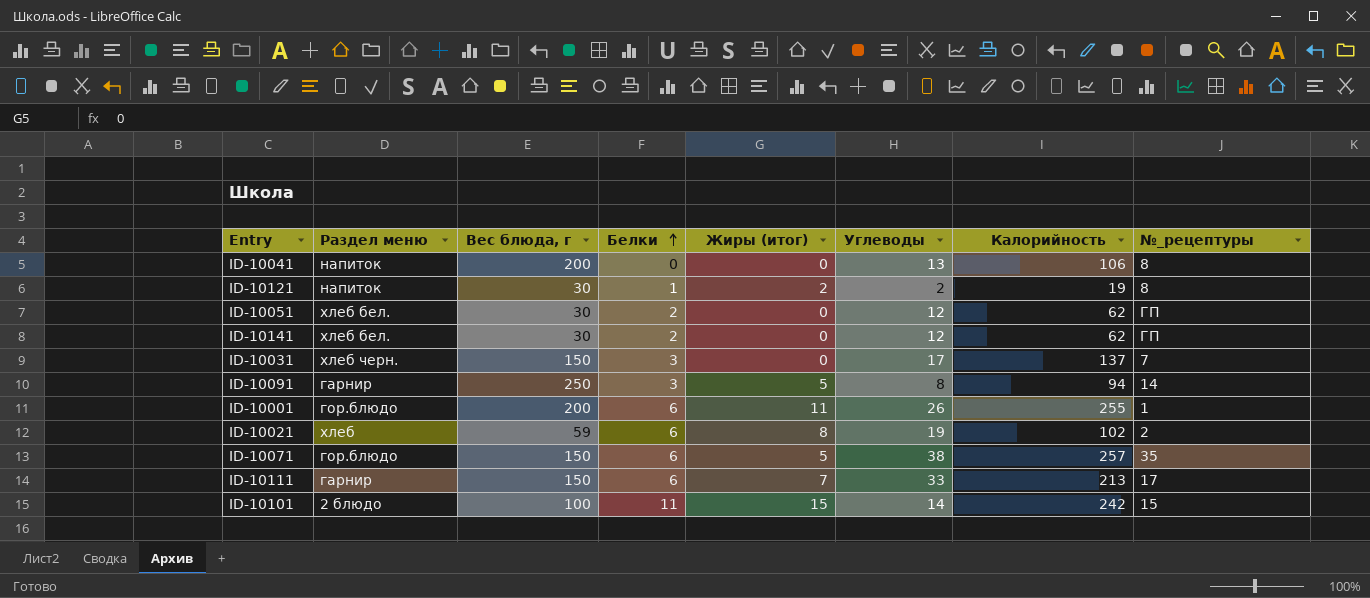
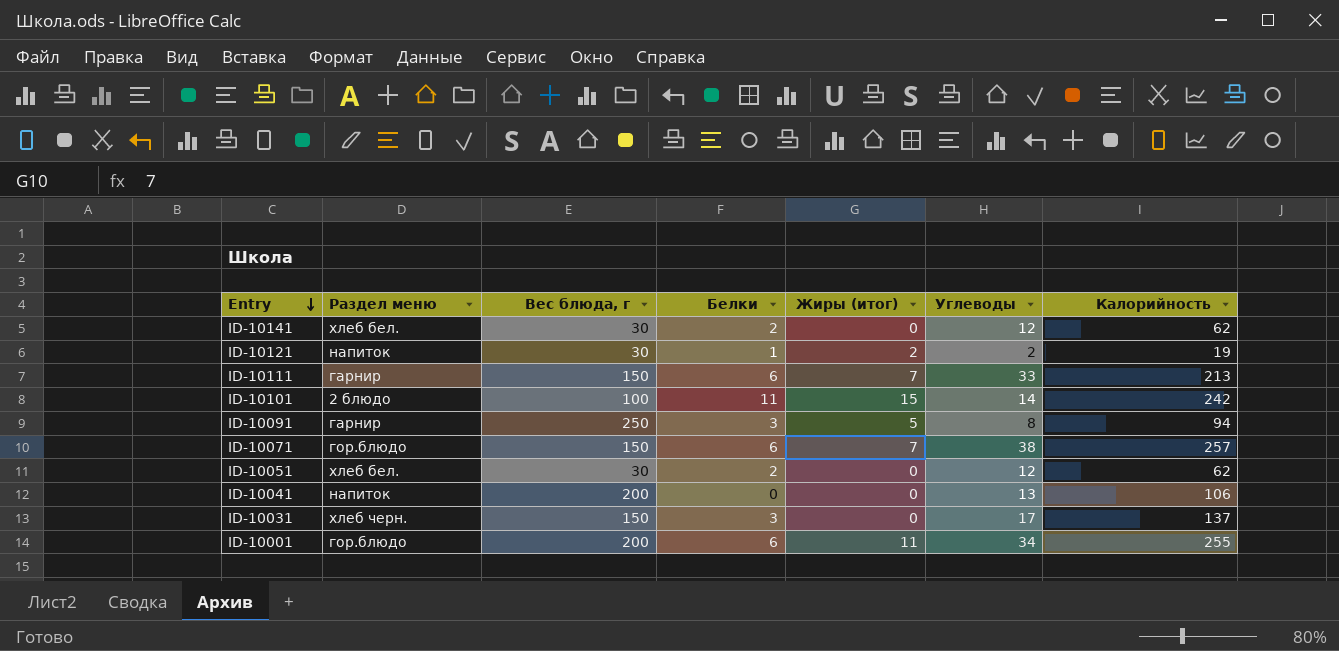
row order: Белки ascending -> Entry descending
column №_рецептуры | position: 8 -> none
row ID-10021: хлеб | 59 | 6 | 8 | 19 | 102 | 2 -> none
ID-10071 | Жиры (итог): 5 -> 7
ID-10001 | Углеводы: 26 -> 34

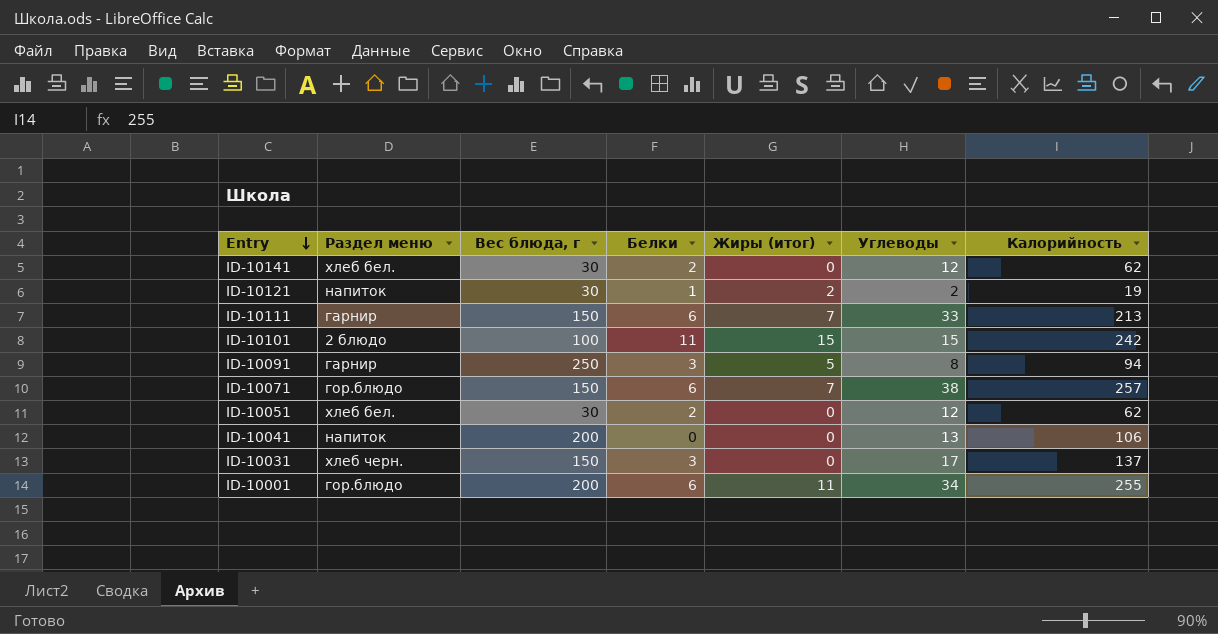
ID-10101 | Углеводы: 14 -> 15

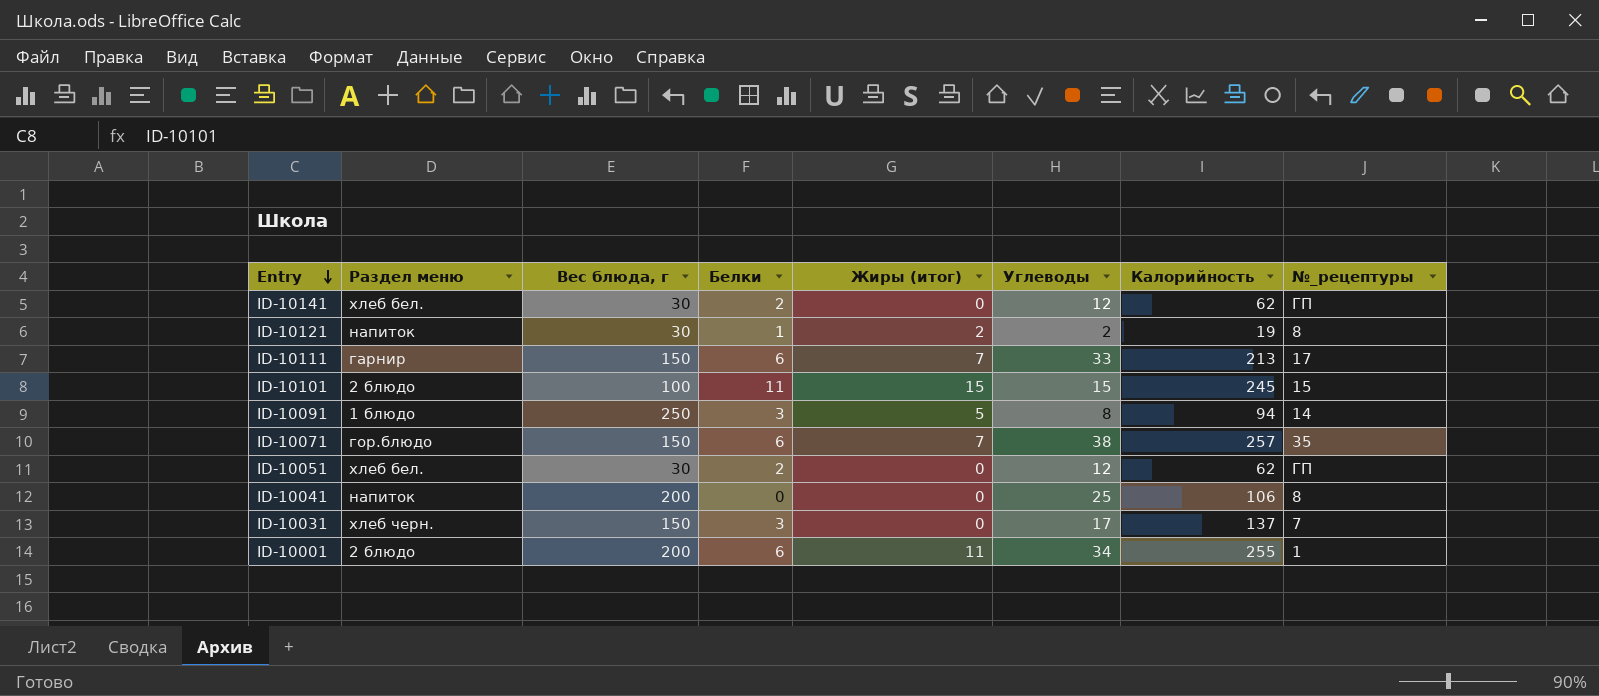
column №_рецептуры | position: none -> 8
ID-10101 | Калорийность: 242 -> 245
ID-10091 | Раздел меню: гарнир -> 1 блюдо
ID-10041 | Углеводы: 13 -> 25
ID-10001 | Раздел меню: гор.блюдо -> 2 блюдо

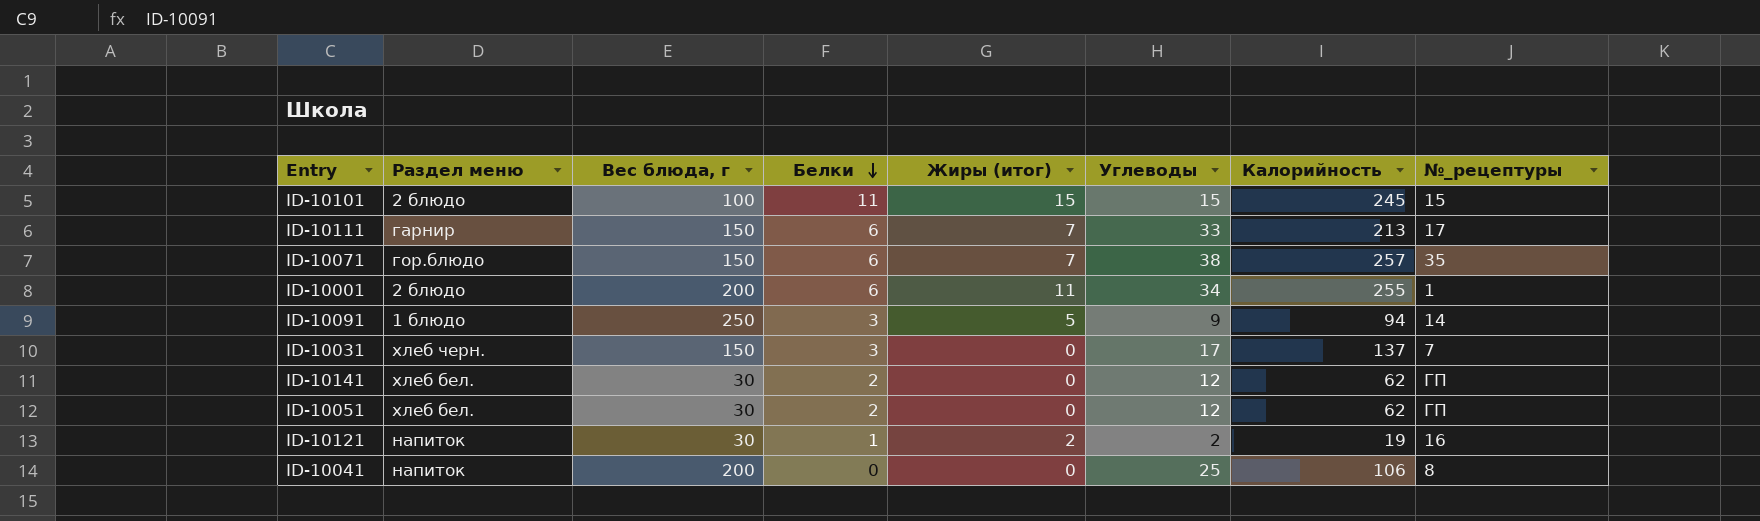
row order: Entry descending -> Белки descending
ID-10091 | Углеводы: 8 -> 9
ID-10121 | №_рецептуры: 8 -> 16

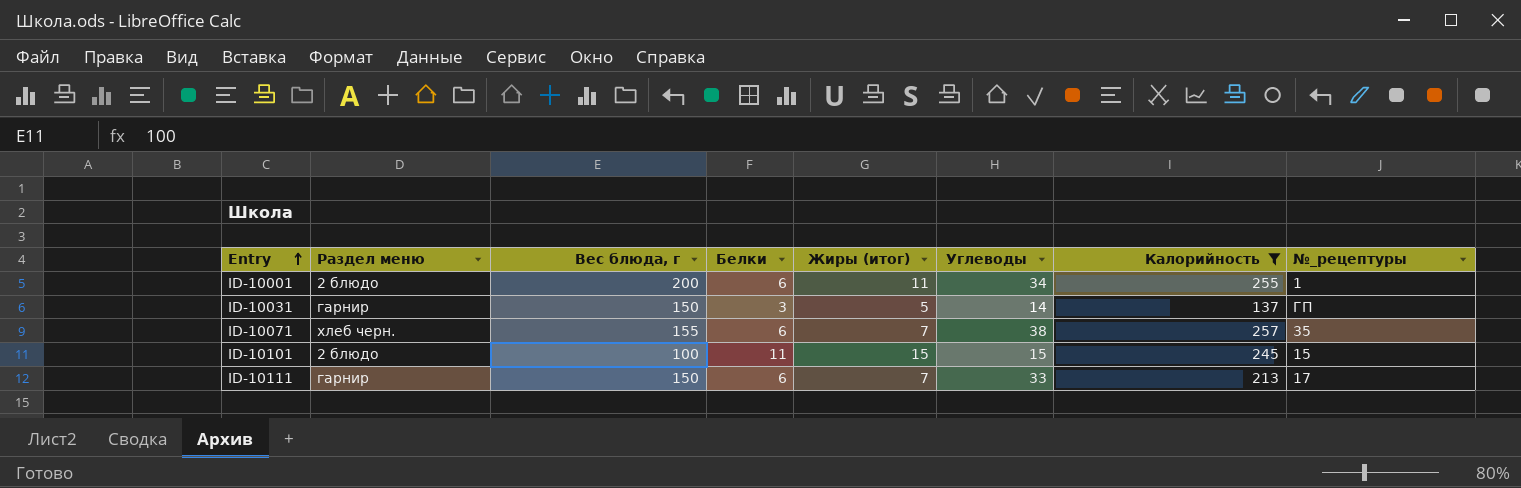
filter: none -> Калорийность >= 137
row order: Белки descending -> Entry ascending
ID-10031 | Раздел меню: хлеб черн. -> гарнир
ID-10031 | Жиры (итог): 0 -> 5
ID-10031 | Углеводы: 17 -> 14
ID-10031 | №_рецептуры: 7 -> ГП
ID-10071 | Раздел меню: гор.блюдо -> хлеб черн.
ID-10071 | Вес блюда, г: 150 -> 155

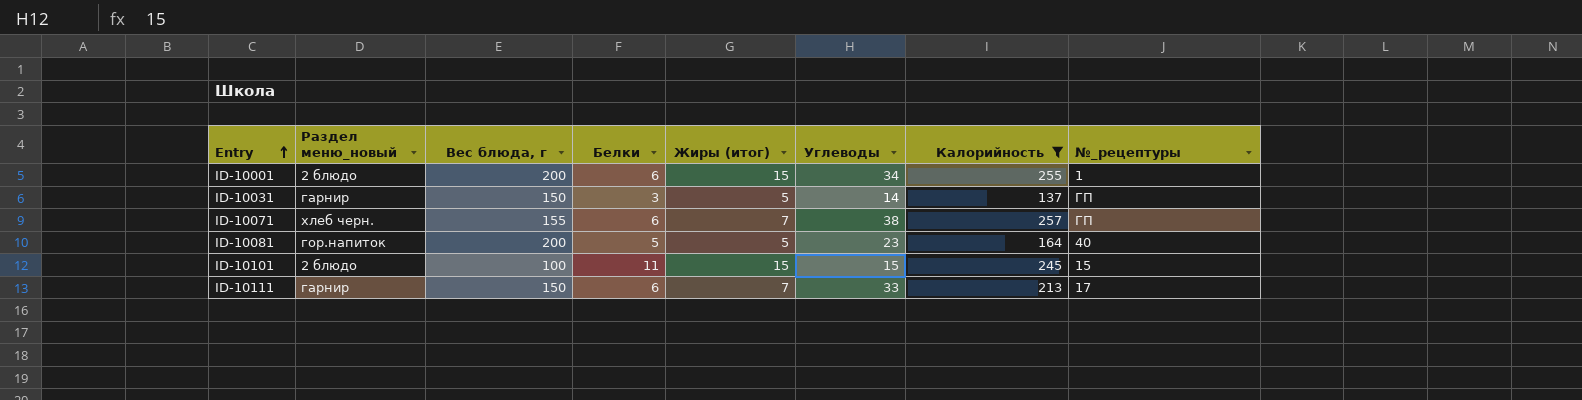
column name: Раздел меню -> Раздел меню_новый
ID-10001 | Жиры (итог): 11 -> 15
ID-10071 | №_рецептуры: 35 -> ГП
row ID-10081: none -> гор.напиток | 200 | 5 | 5 | 23 | 164 | 40

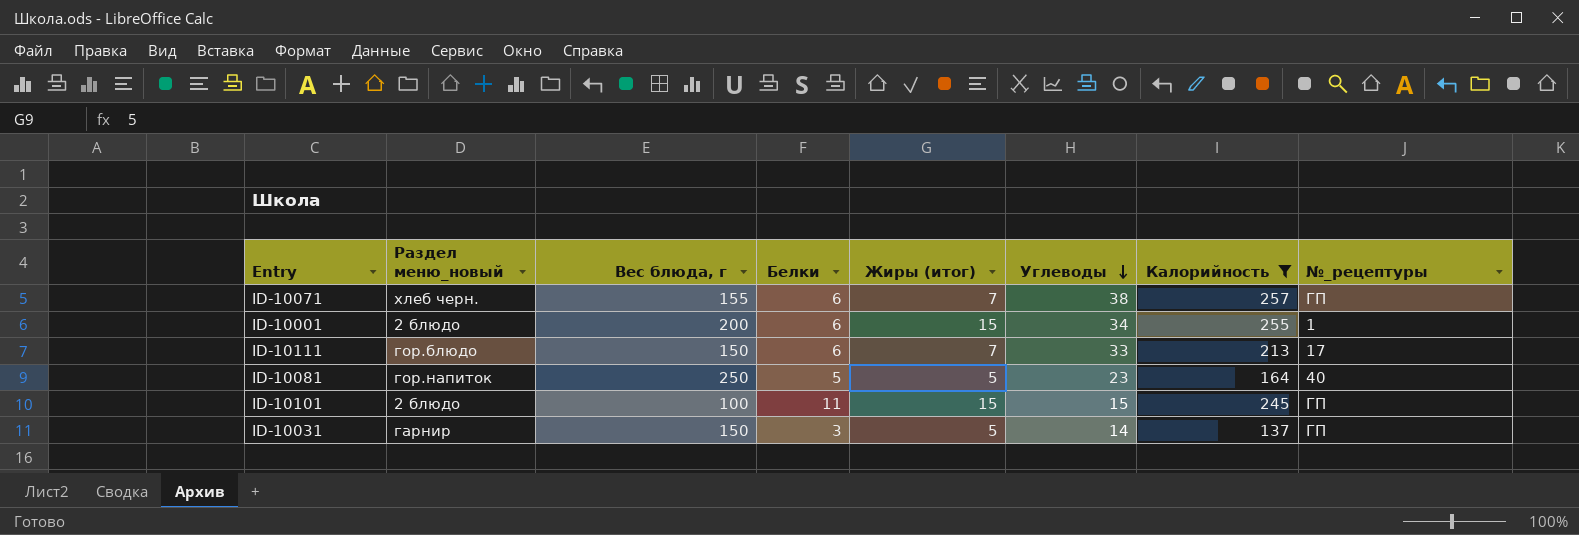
row order: Entry ascending -> Углеводы descending
ID-10111 | Раздел меню_новый: гарнир -> гор.блюдо
ID-10081 | Вес блюда, г: 200 -> 250
ID-10101 | №_рецептуры: 15 -> ГП

